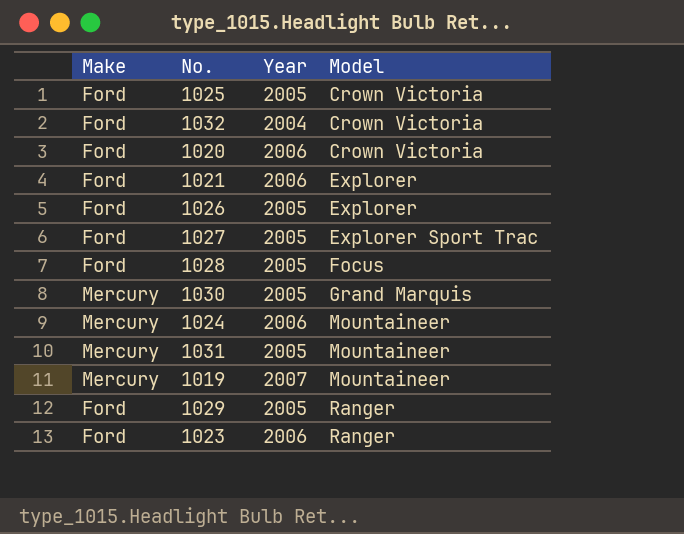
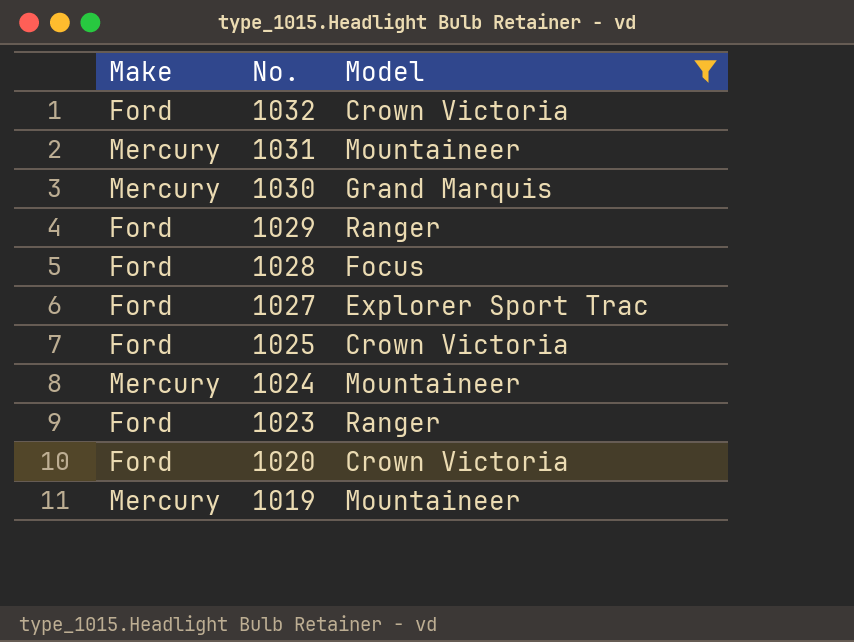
filter: none -> Model != Explorer
row order: Model ascending -> No. descending
column Year | position: 3 -> none

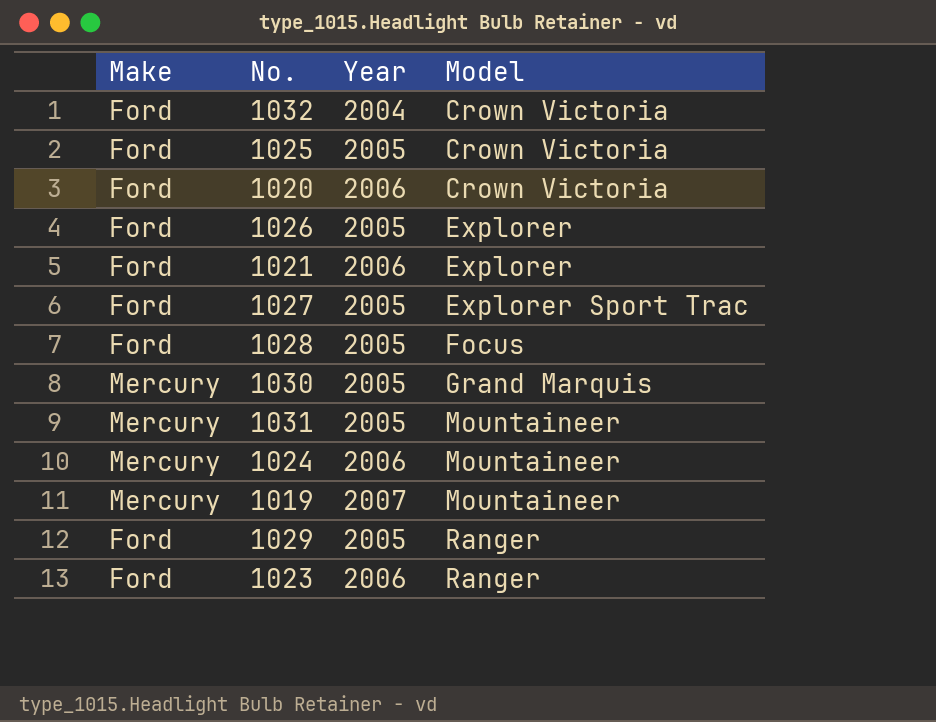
filter: Model != Explorer -> none
row order: No. descending -> Model ascending
column Year | position: none -> 3

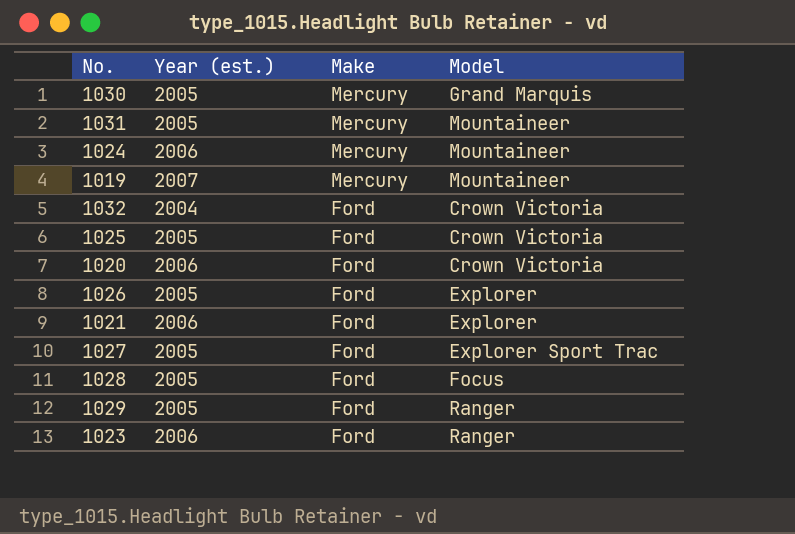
row order: Model ascending -> Make descending
column name: Year -> Year (est.)
column Make | position: 1 -> 3

